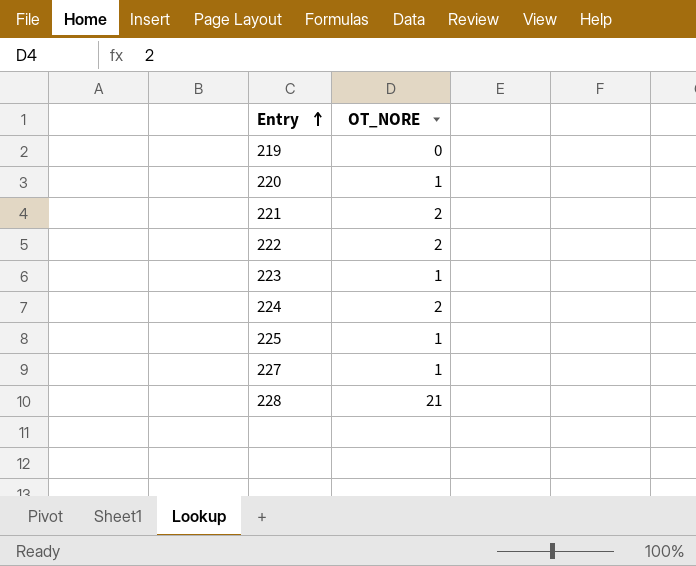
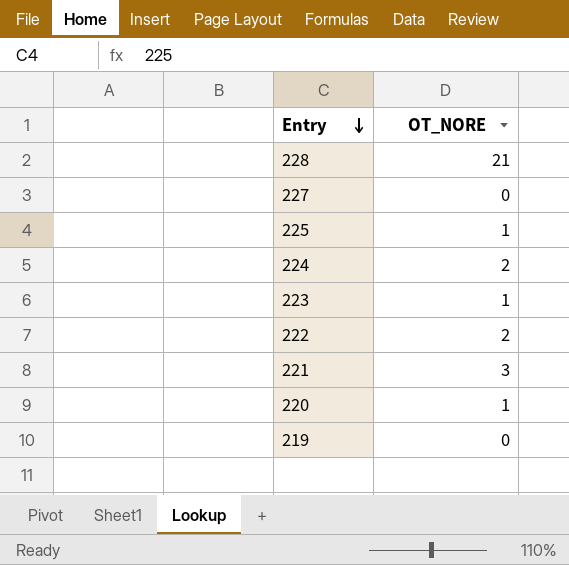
row order: Entry ascending -> Entry descending
227 | OT_NORE: 1 -> 0
221 | OT_NORE: 2 -> 3

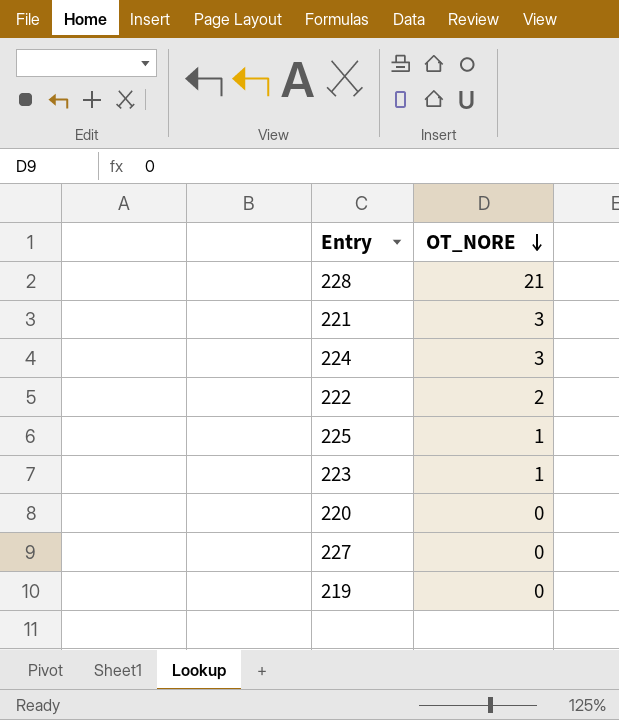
row order: Entry descending -> OT_NORE descending
224 | OT_NORE: 2 -> 3
220 | OT_NORE: 1 -> 0

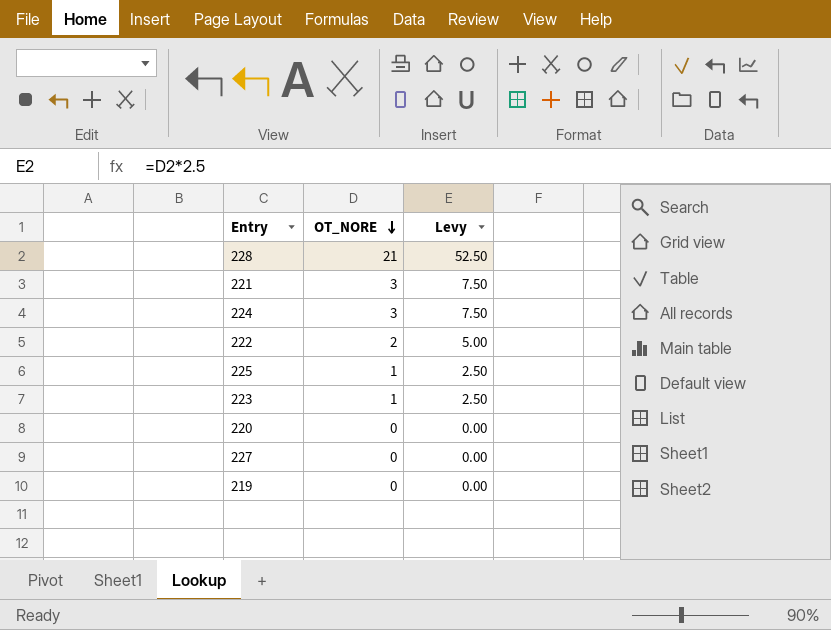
column Levy | formula: none -> [OT_NORE] * 2.5

